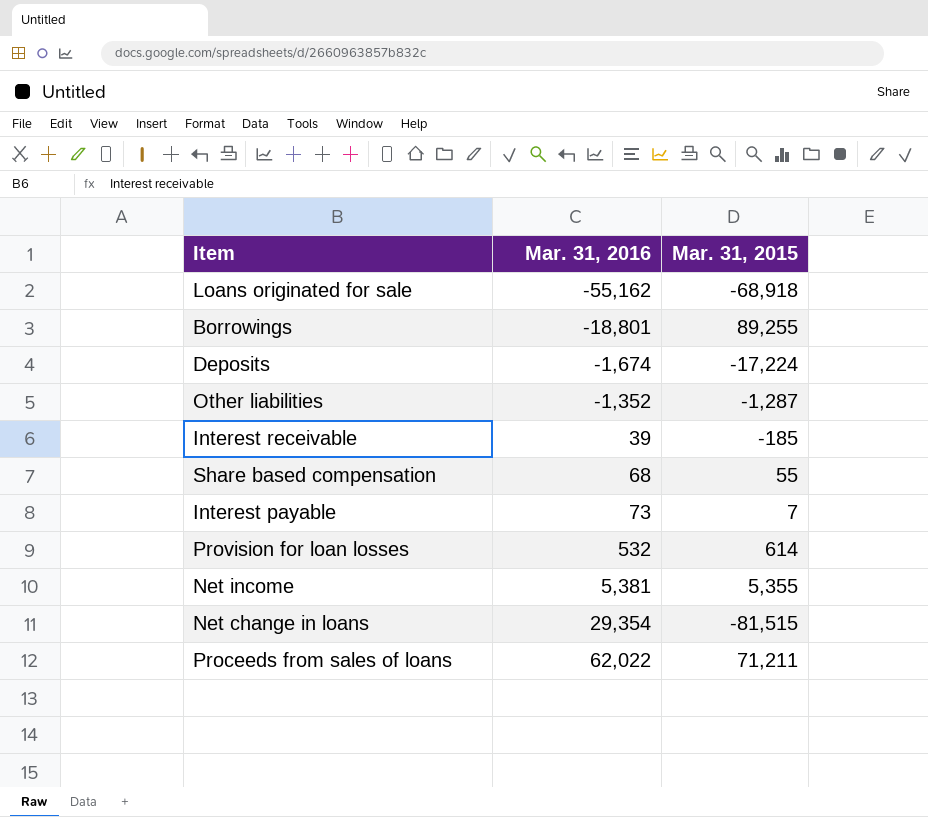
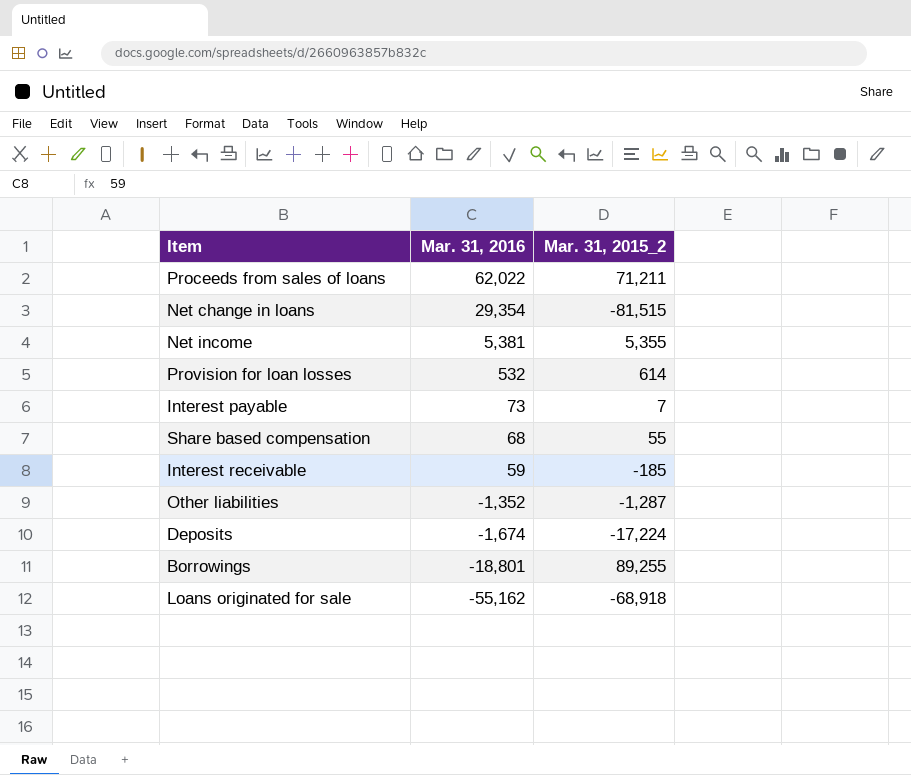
row order: Mar. 31, 2016 ascending -> Mar. 31, 2016 descending
column name: Mar. 31, 2015 -> Mar. 31, 2015_2
Interest receivable | Mar. 31, 2016: 39 -> 59

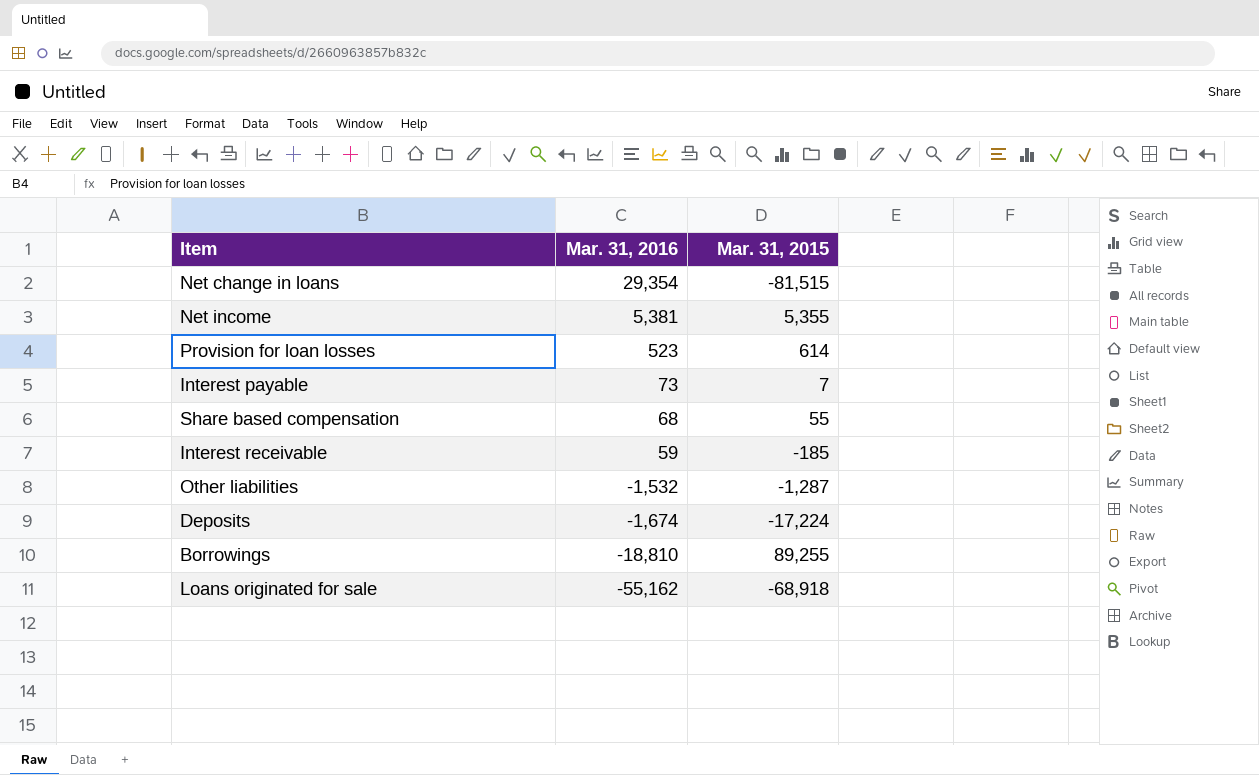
column name: Mar. 31, 2015_2 -> Mar. 31, 2015
row Proceeds from sales of loans: 62,022 | 71,211 -> none
Provision for loan losses | Mar. 31, 2016: 532 -> 523
Other liabilities | Mar. 31, 2016: -1,352 -> -1,532
Borrowings | Mar. 31, 2016: -18,801 -> -18,810

